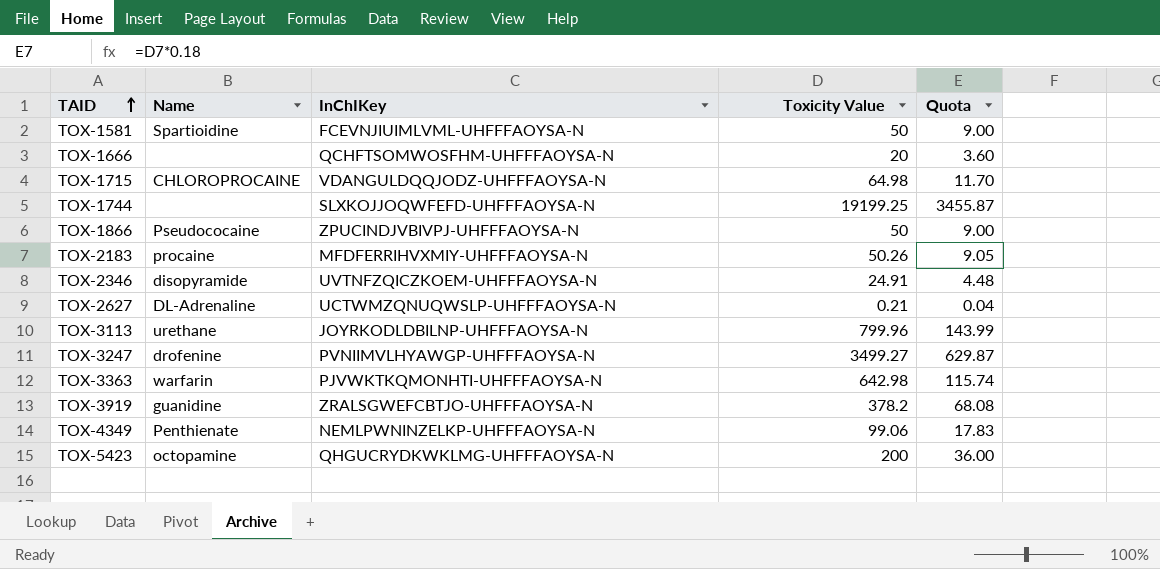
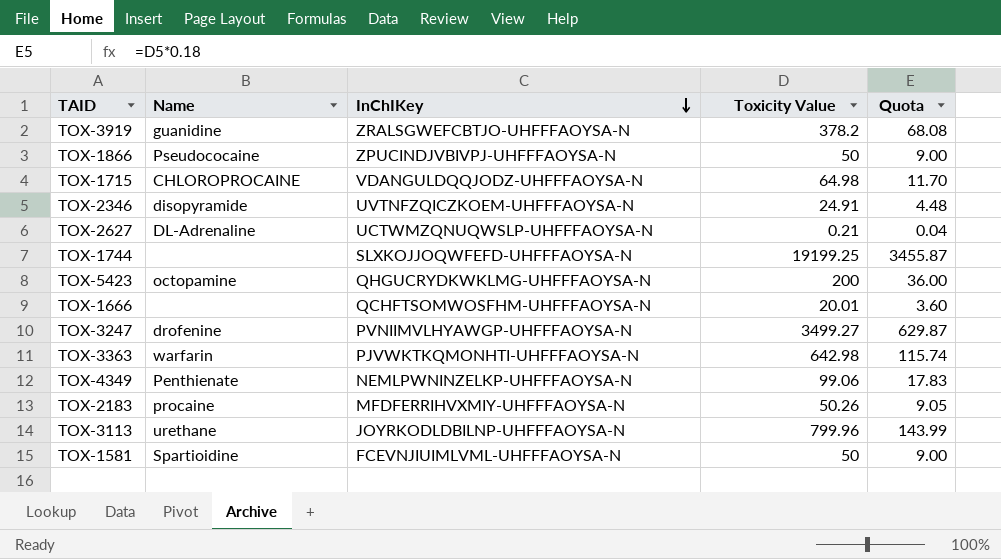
row order: TAID ascending -> InChIKey descending
TOX-1666 | Toxicity Value: 20 -> 20.01

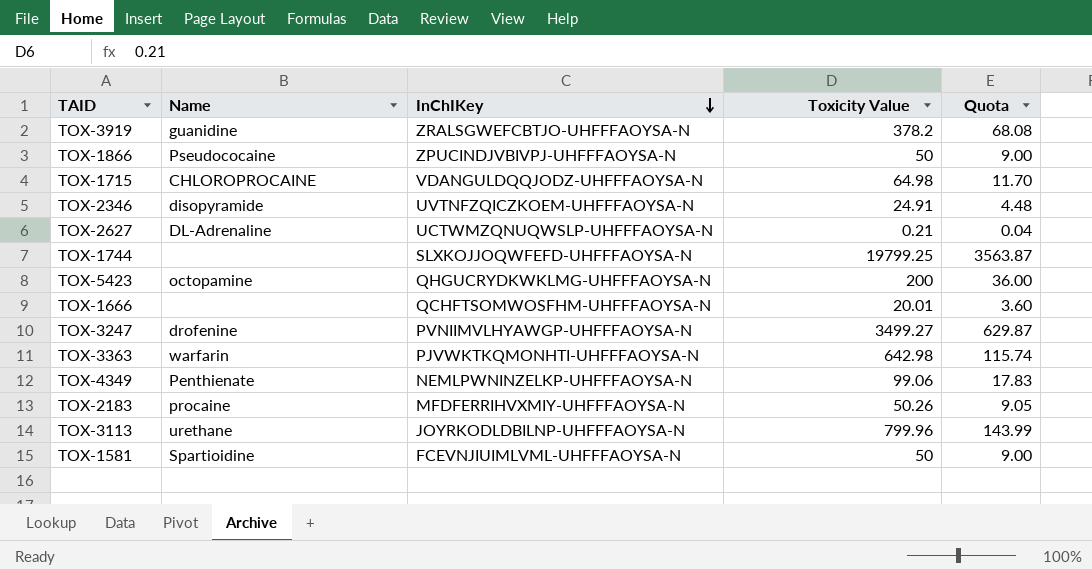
TOX-1744 | Toxicity Value: 19199.25 -> 19799.25
TOX-1744 | Quota: 3455.87 -> 3563.87

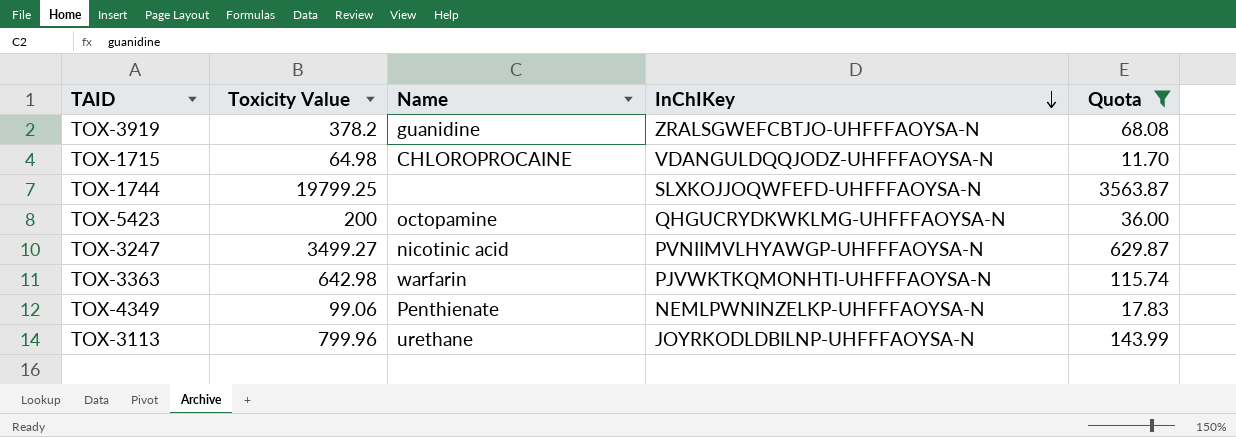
filter: none -> Quota >= 11.70
column Toxicity Value | position: 4 -> 2
TOX-3247 | Name: drofenine -> nicotinic acid

